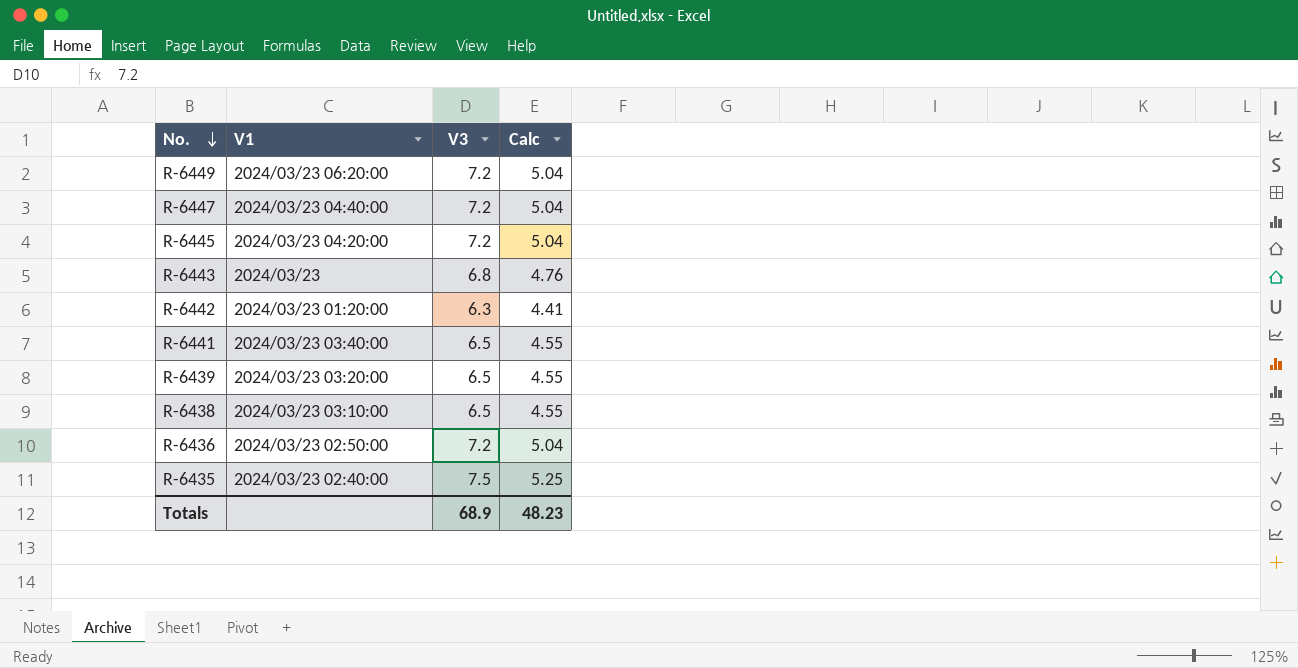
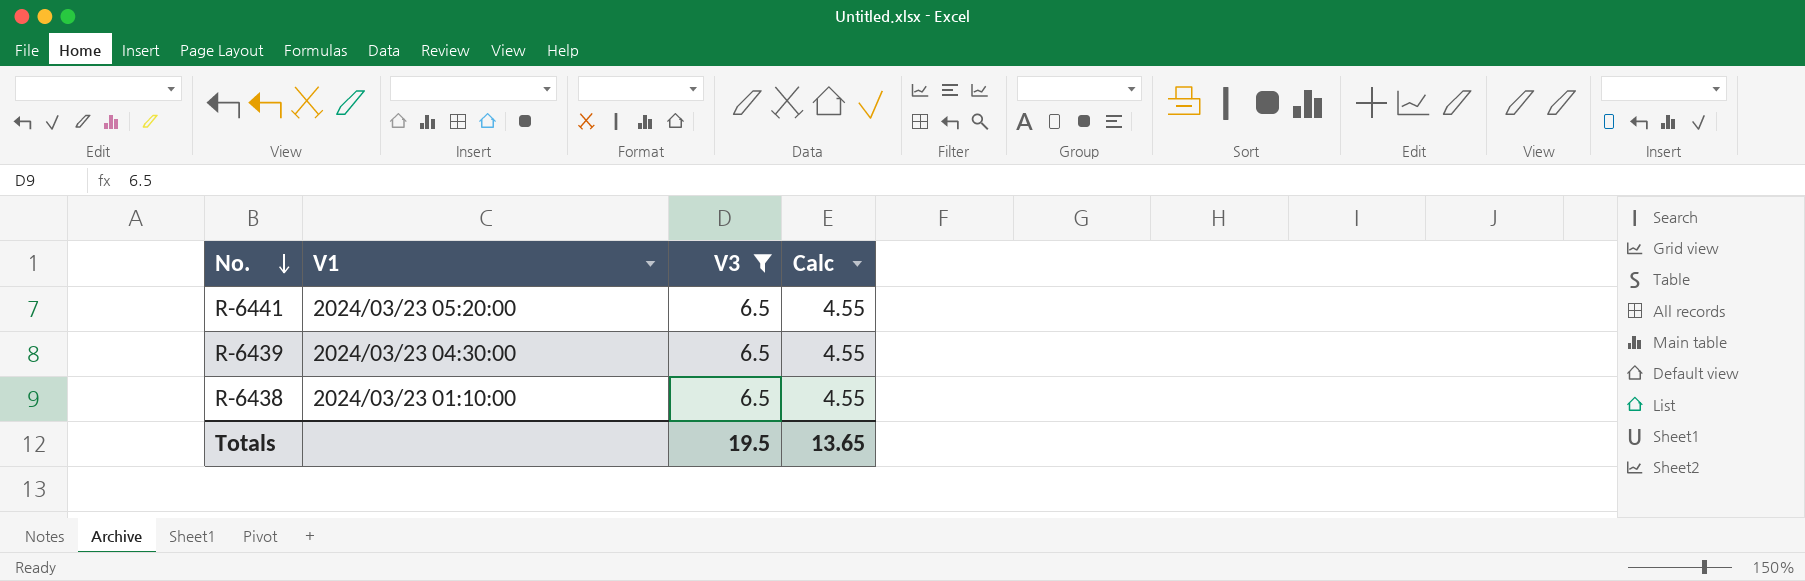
filter: none -> V3 = 6.5
R-6441 | V1: 2024/03/23 03:40:00 -> 2024/03/23 05:20:00
R-6439 | V1: 2024/03/23 03:20:00 -> 2024/03/23 04:30:00
R-6438 | V1: 2024/03/23 03:10:00 -> 2024/03/23 01:10:00
Totals | V3: 68.9 -> 19.5
Totals | Calc: 48.23 -> 13.65

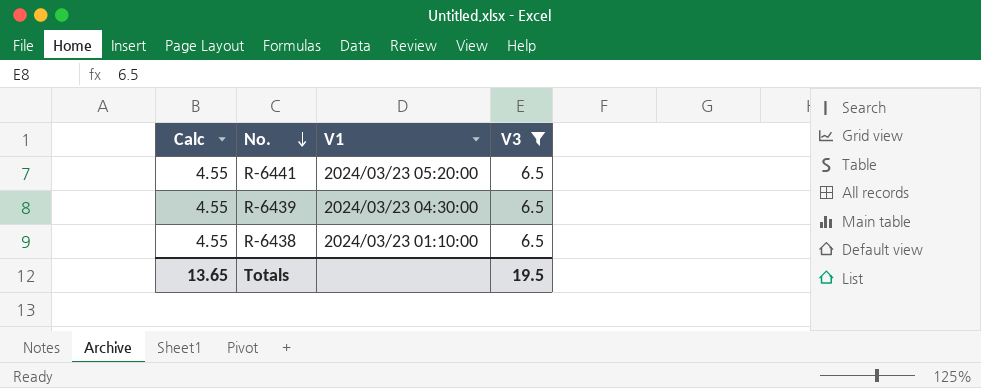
column Calc | position: 4 -> 1

